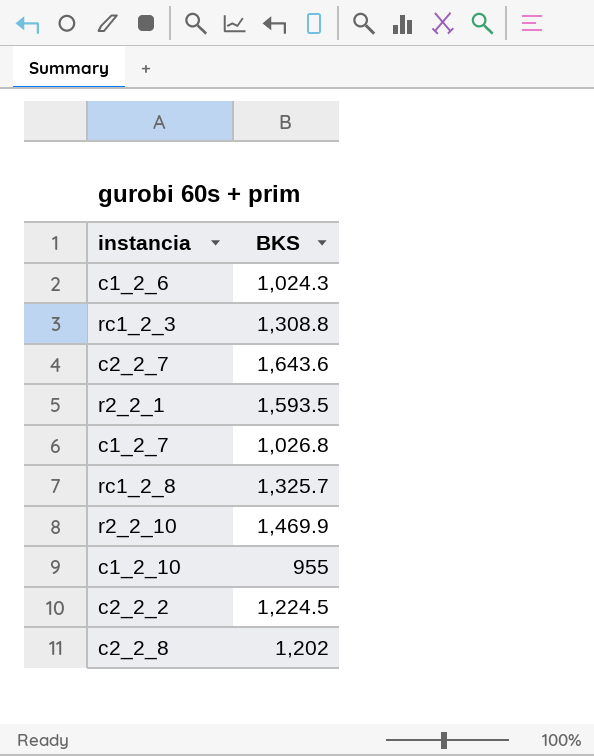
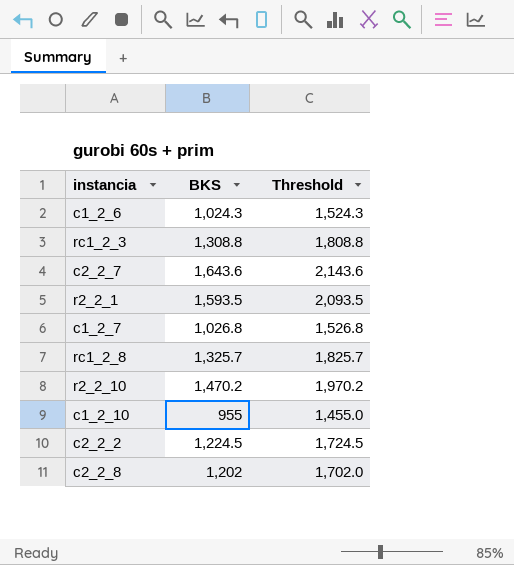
column Threshold | formula: none -> [BKS] + 500
r2_2_10 | BKS: 1,469.9 -> 1,470.2

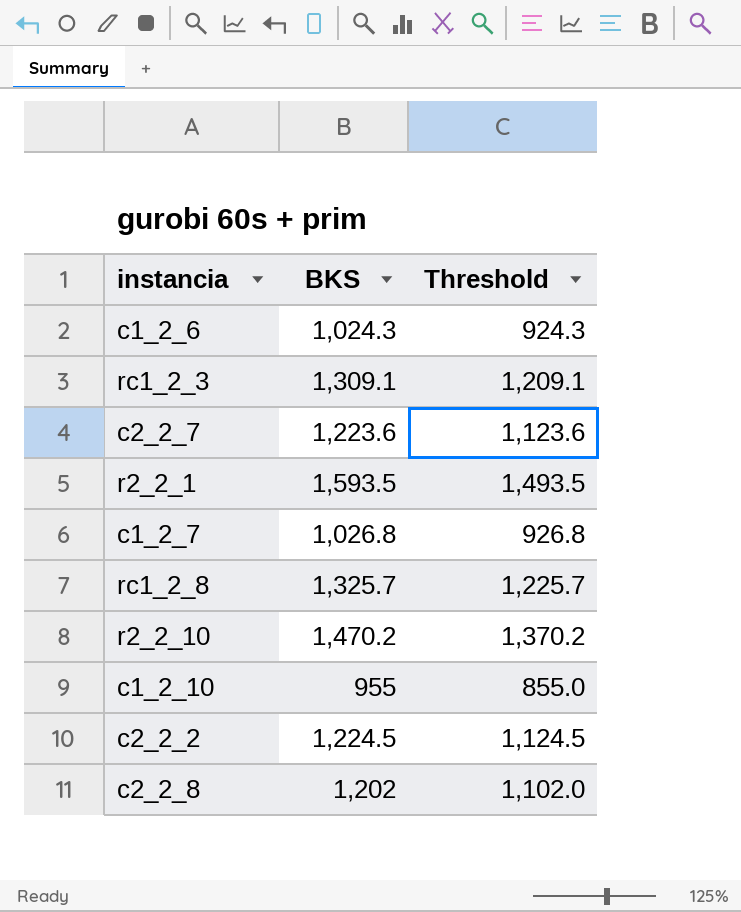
column Threshold | formula: [BKS] + 500 -> [BKS] - 100
rc1_2_3 | BKS: 1,308.8 -> 1,309.1
c2_2_7 | BKS: 1,643.6 -> 1,223.6

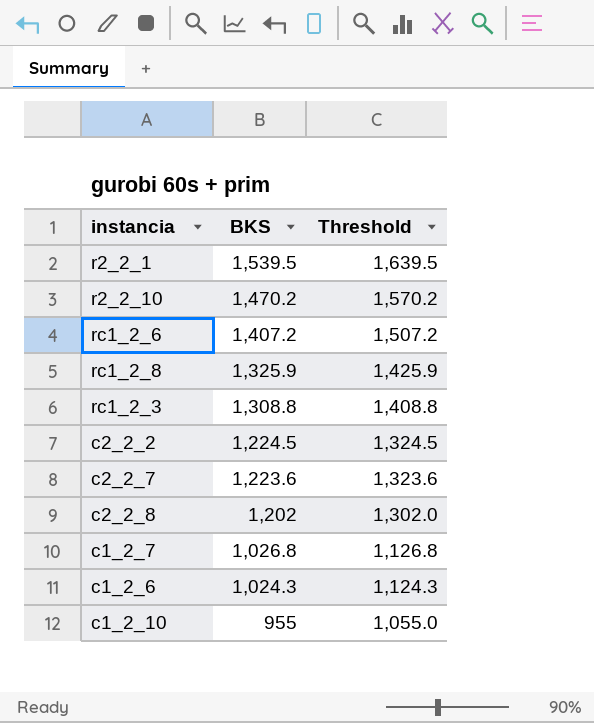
row order: none -> BKS descending
column Threshold | formula: [BKS] - 100 -> [BKS] + 100
r2_2_1 | BKS: 1,593.5 -> 1,539.5
row rc1_2_6: none -> 1,407.2 | 1,507.2
rc1_2_8 | BKS: 1,325.7 -> 1,325.9
rc1_2_3 | BKS: 1,309.1 -> 1,308.8

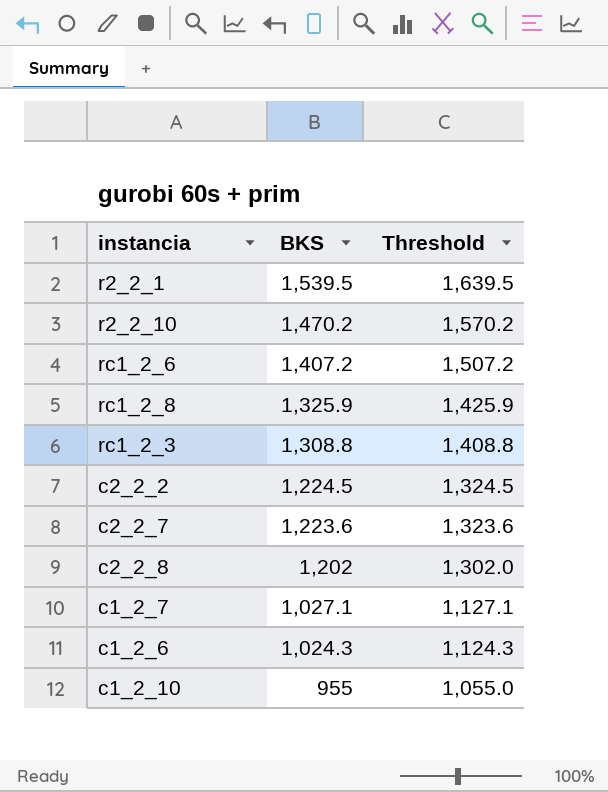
c1_2_7 | BKS: 1,026.8 -> 1,027.1
c1_2_7 | Threshold: 1,126.8 -> 1,127.1

